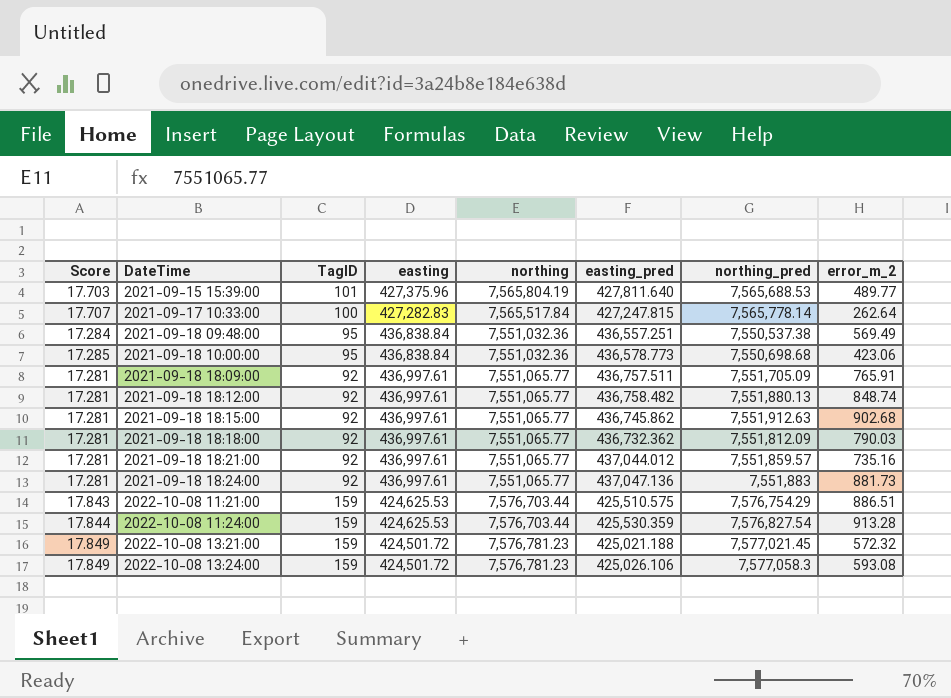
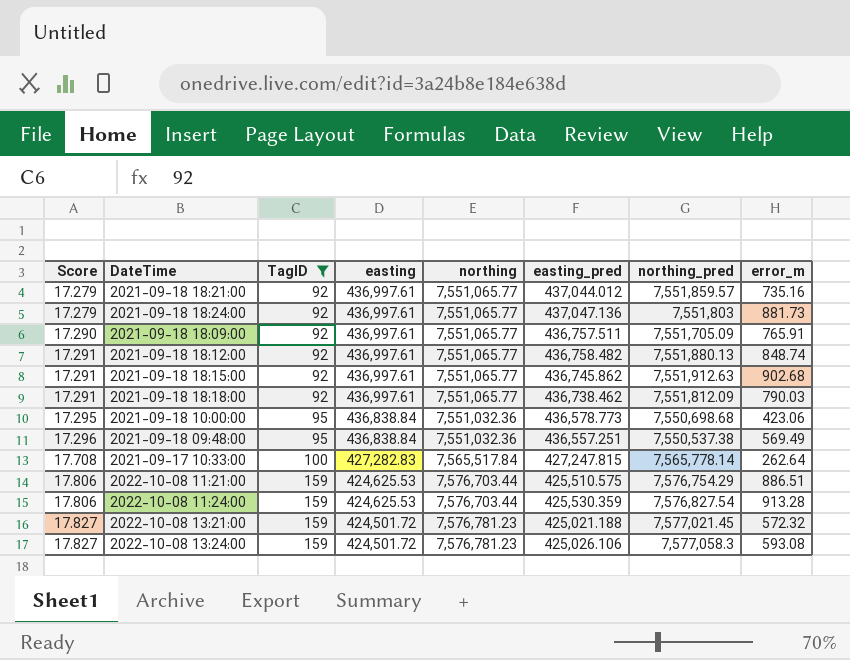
filter: none -> TagID != 101
row order: DateTime ascending -> Score ascending
column Score | formula: [northing_pred] / [easting] -> [northing_pred] / [easting_pred]
column name: error_m_2 -> error_m
2021-09-18 18:24:00 | northing_pred: 7,551,883 -> 7,551,803
2021-09-18 18:18:00 | easting_pred: 436,732.362 -> 436,738.462

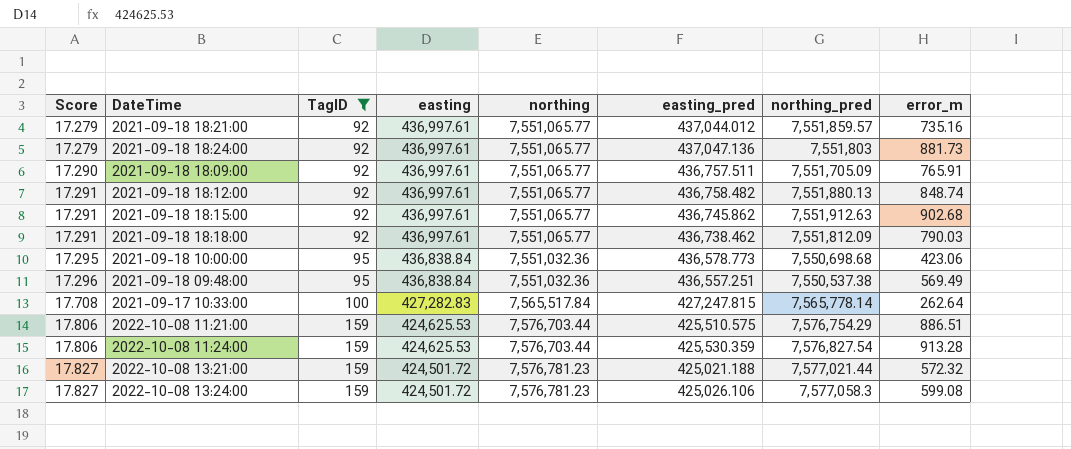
2022-10-08 13:21:00 | northing_pred: 7,577,021.45 -> 7,577,021.44
2022-10-08 13:24:00 | error_m: 593.08 -> 599.08

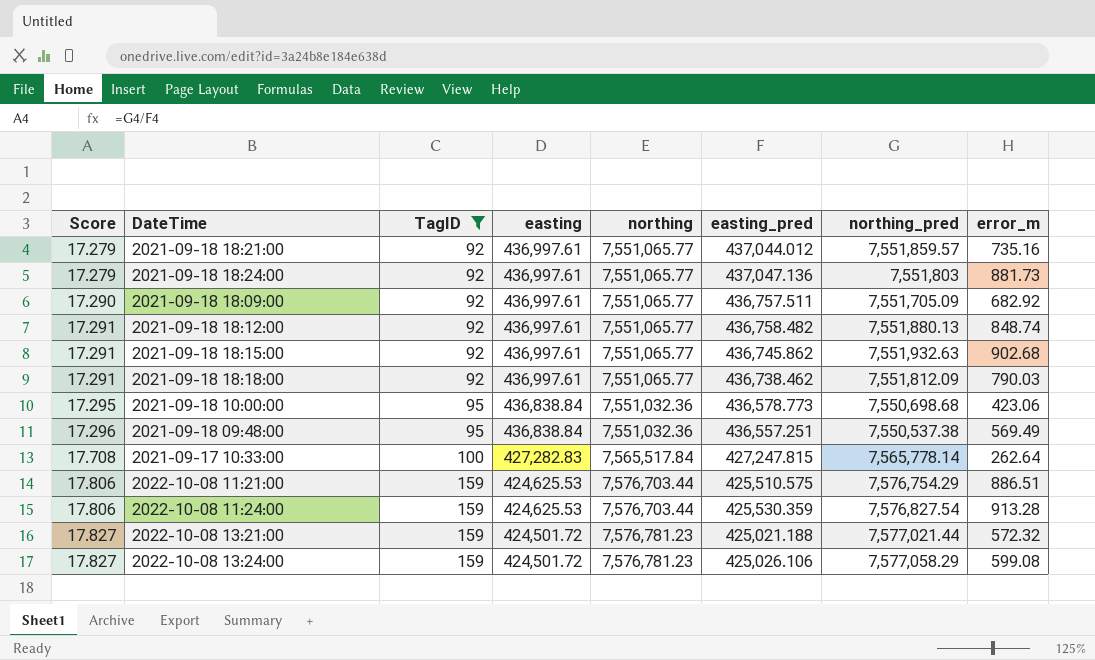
2021-09-18 18:09:00 | error_m: 765.91 -> 682.92
2021-09-18 18:15:00 | northing_pred: 7,551,912.63 -> 7,551,932.63
2022-10-08 13:24:00 | northing_pred: 7,577,058.3 -> 7,577,058.29

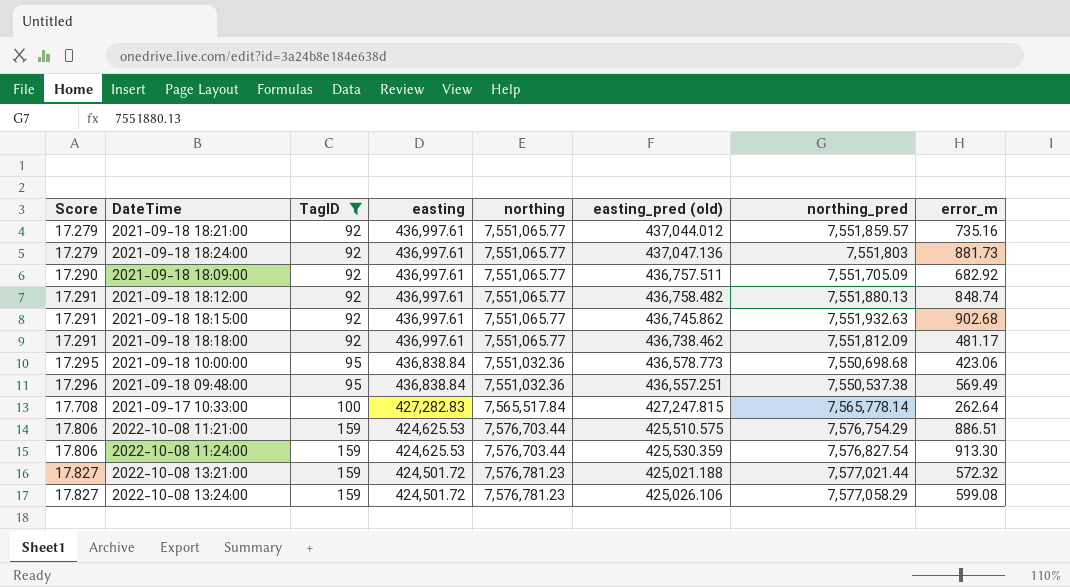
column name: easting_pred -> easting_pred (old)
2021-09-18 18:18:00 | error_m: 790.03 -> 481.17
2022-10-08 11:24:00 | error_m: 913.28 -> 913.30

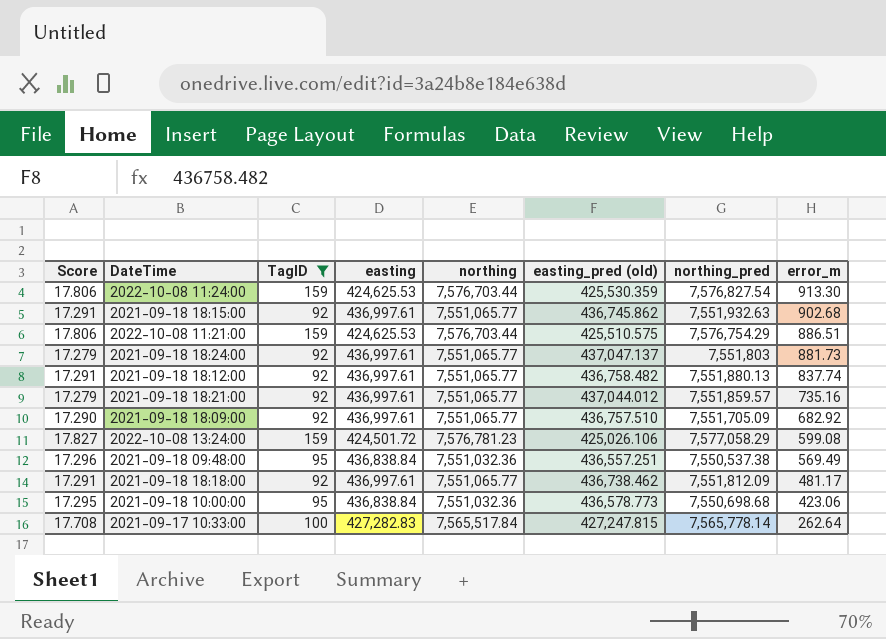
row order: Score ascending -> error_m descending
row 2022-10-08 13:21:00: 17.827 | 159 | 424,501.72 | 7,576,781.23 | 425,021.188 | 7,577,021.44 | 572.32 -> none
2021-09-18 18:24:00 | easting_pred (old): 437,047.136 -> 437,047.137
2021-09-18 18:12:00 | error_m: 848.74 -> 837.74
2021-09-18 18:09:00 | easting_pred (old): 436,757.511 -> 436,757.510

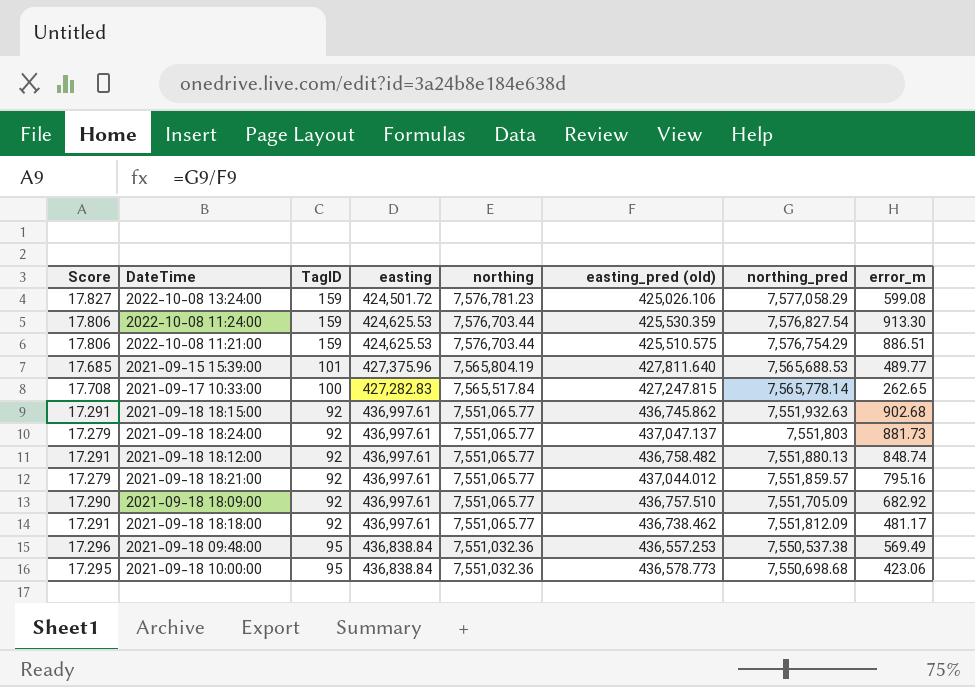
filter: TagID != 101 -> none
row order: error_m descending -> northing descending
2021-09-17 10:33:00 | error_m: 262.64 -> 262.65
2021-09-18 18:12:00 | error_m: 837.74 -> 848.74
2021-09-18 18:21:00 | error_m: 735.16 -> 795.16
2021-09-18 09:48:00 | easting_pred (old): 436,557.251 -> 436,557.253

